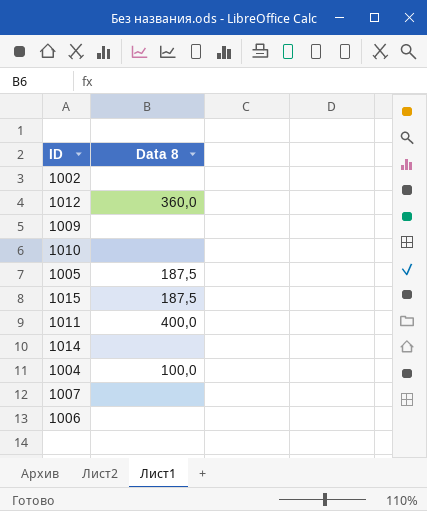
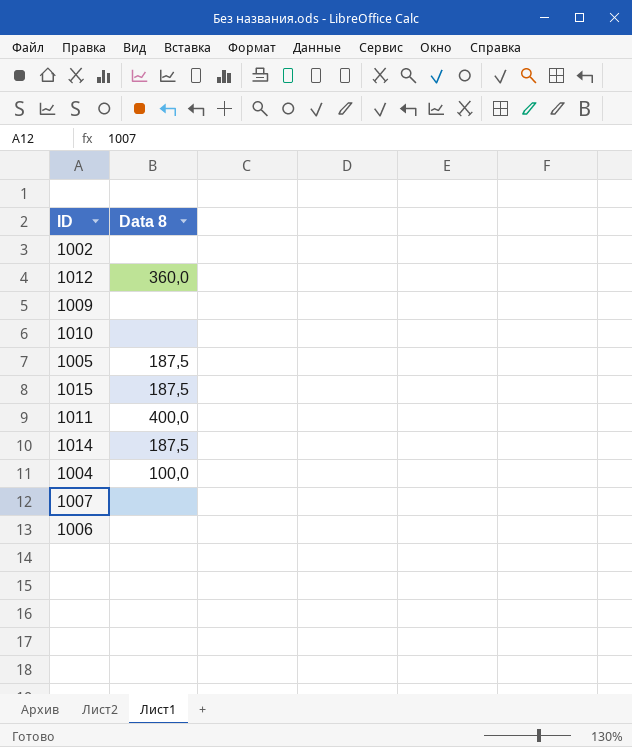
1014 | Data 8: none -> 187,5

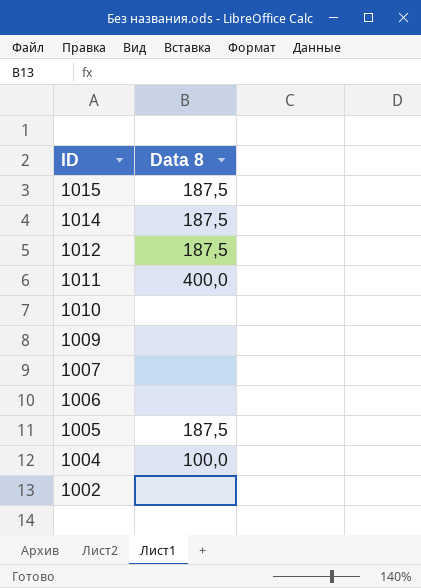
row order: none -> ID descending
1012 | Data 8: 360,0 -> 187,5

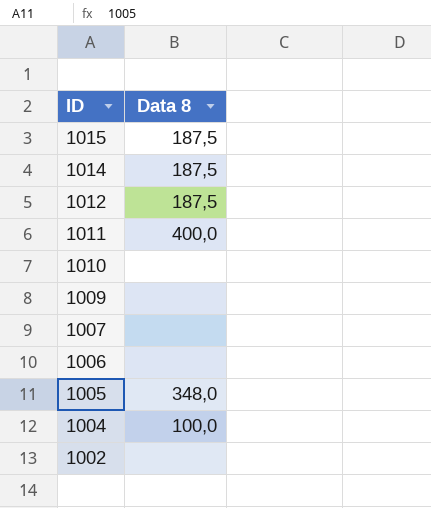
1005 | Data 8: 187,5 -> 348,0

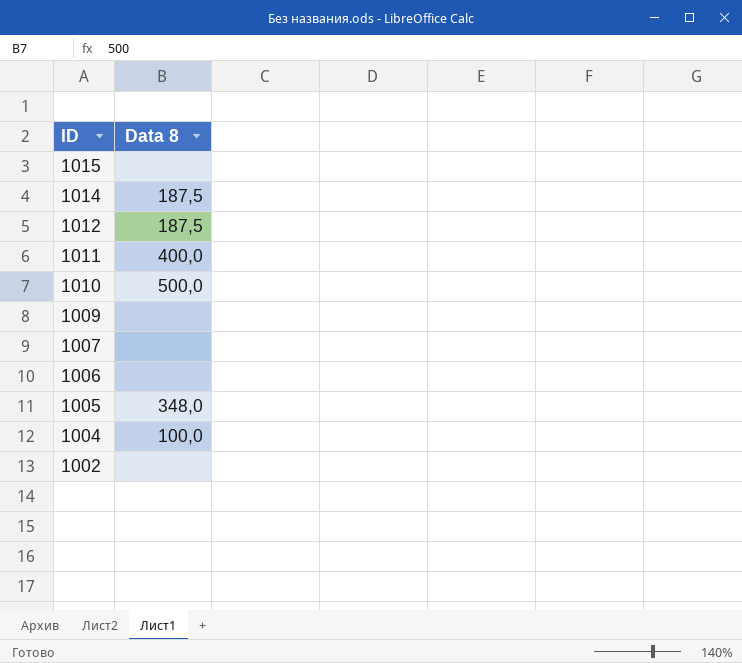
1015 | Data 8: 187,5 -> none
1010 | Data 8: none -> 500,0

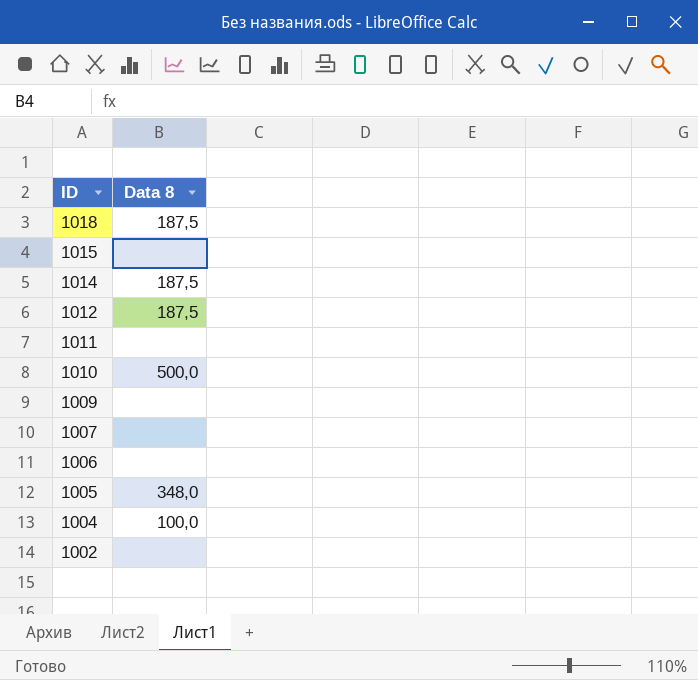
row 1018: none -> 187,5
1011 | Data 8: 400,0 -> none

